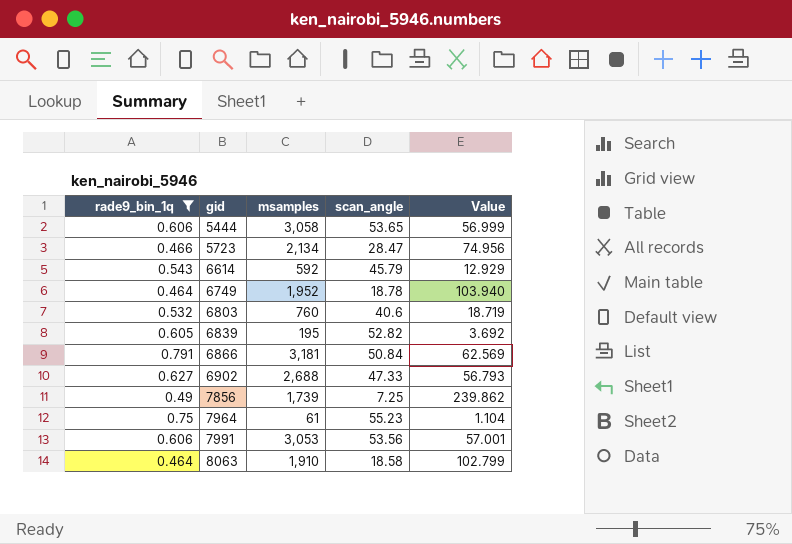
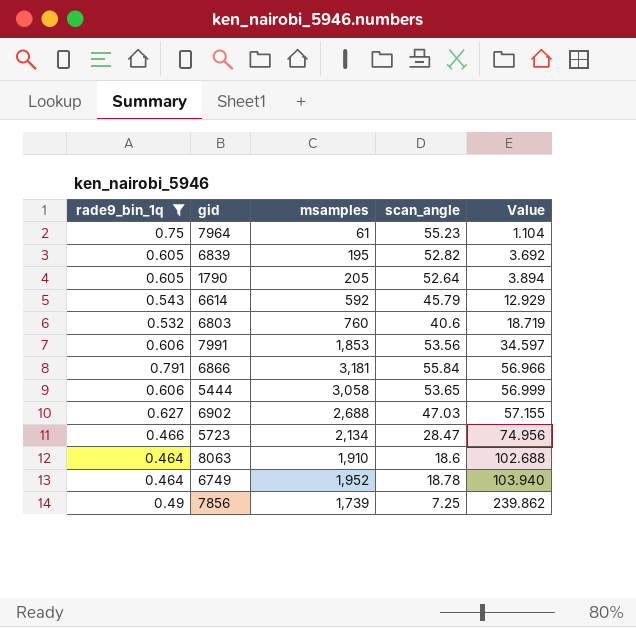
row order: gid ascending -> Value ascending
row 1790: none -> 0.605 | 205 | 52.64 | 3.894
7991 | msamples: 3,053 -> 1,853
7991 | Value: 57.001 -> 34.597
6866 | scan_angle: 50.84 -> 55.84
6866 | Value: 62.569 -> 56.966
6902 | scan_angle: 47.33 -> 47.03
6902 | Value: 56.793 -> 57.155
8063 | scan_angle: 18.58 -> 18.6
8063 | Value: 102.799 -> 102.688

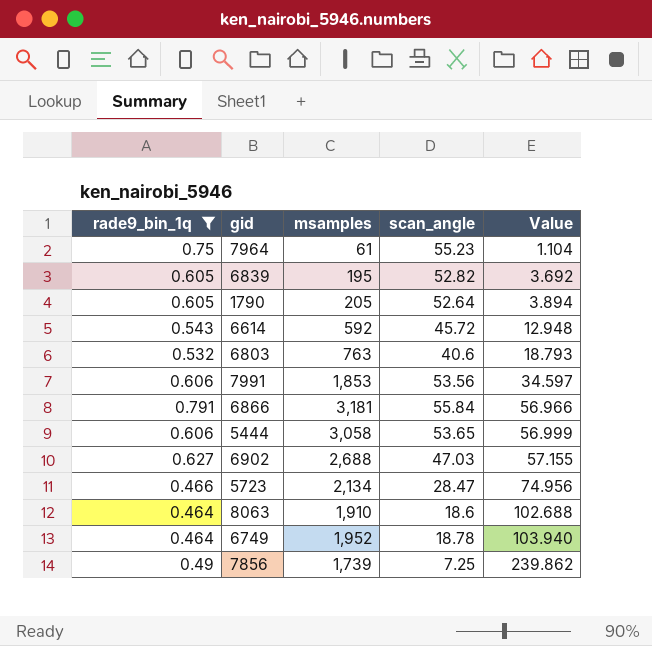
6614 | scan_angle: 45.79 -> 45.72
6614 | Value: 12.929 -> 12.948
6803 | msamples: 760 -> 763
6803 | Value: 18.719 -> 18.793

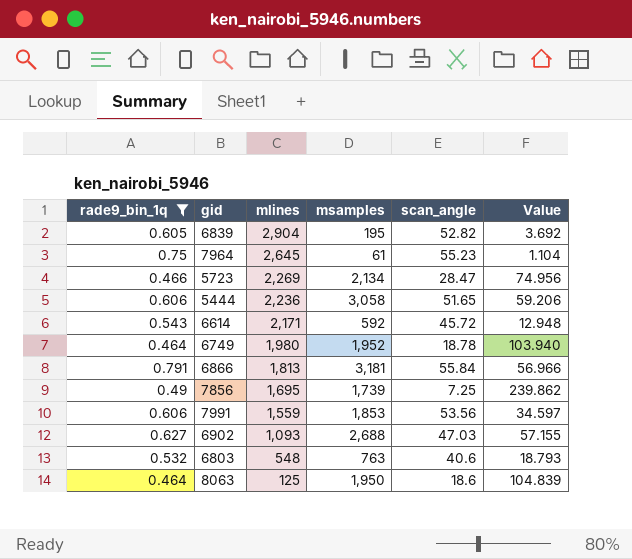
row order: Value ascending -> mlines descending
column mlines | position: none -> 3
row 1790: 0.605 | 205 | 52.64 | 3.894 -> none
5444 | scan_angle: 53.65 -> 51.65
5444 | Value: 56.999 -> 59.206
8063 | msamples: 1,910 -> 1,950
8063 | Value: 102.688 -> 104.839

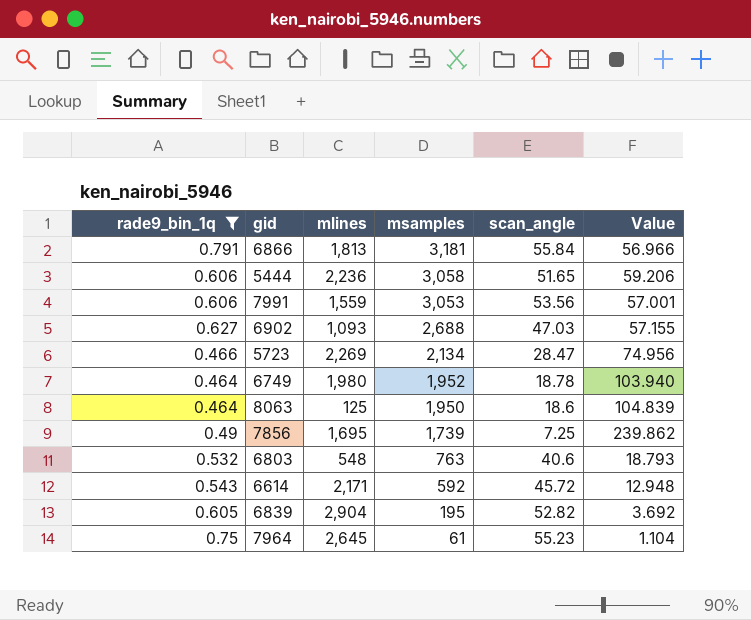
row order: mlines descending -> msamples descending
7991 | msamples: 1,853 -> 3,053
7991 | Value: 34.597 -> 57.001

